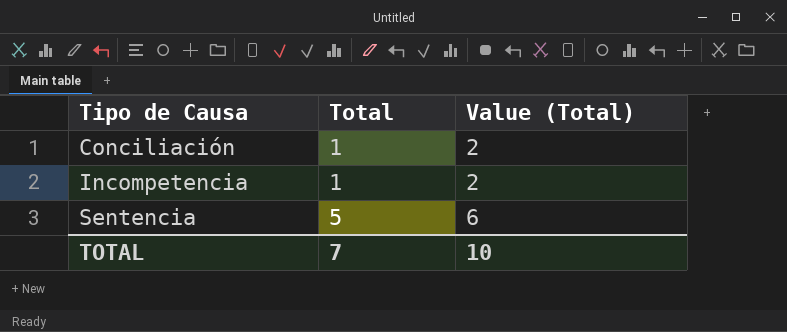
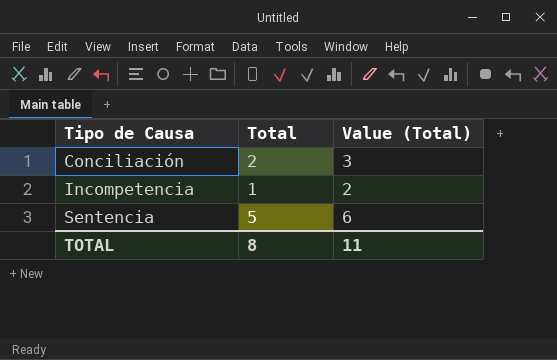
Conciliación | Total: 1 -> 2
Conciliación | Value (Total): 2 -> 3
TOTAL | Total: 7 -> 8
TOTAL | Value (Total): 10 -> 11

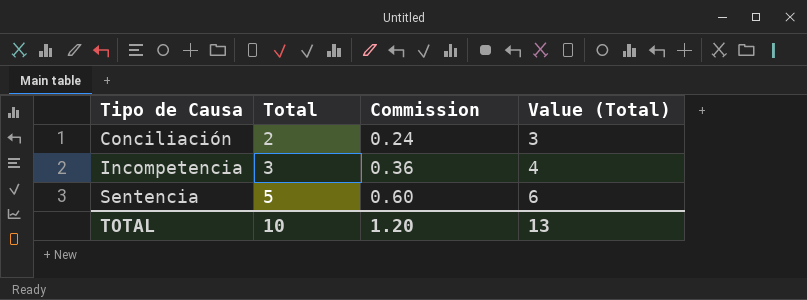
column Commission | formula: none -> [Total] * 0.12
Incompetencia | Total: 1 -> 3
Incompetencia | Value (Total): 2 -> 4
TOTAL | Total: 8 -> 10
TOTAL | Value (Total): 11 -> 13

